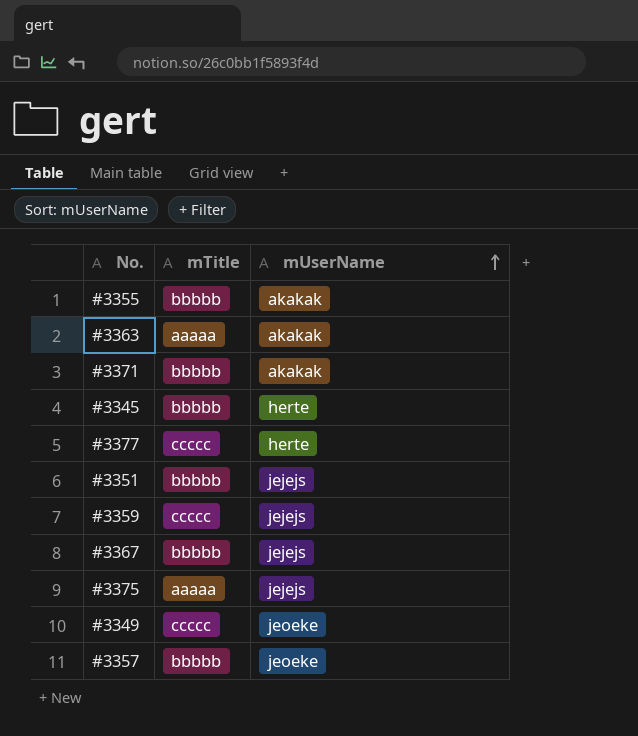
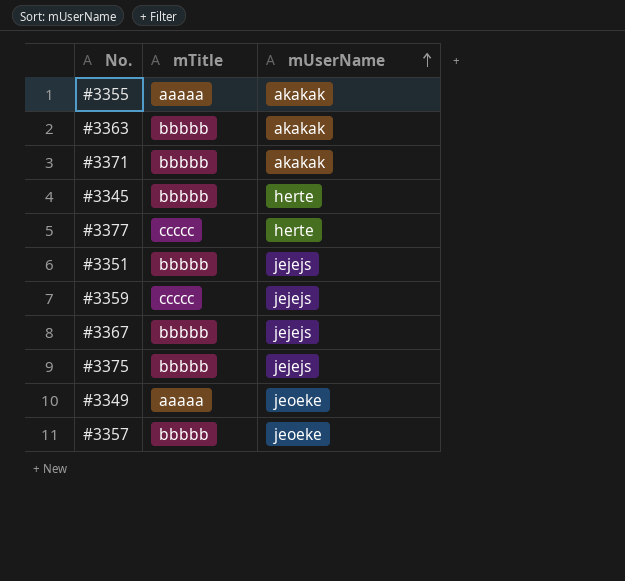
#3355 | mTitle: bbbbb -> aaaaa
#3363 | mTitle: aaaaa -> bbbbb
#3375 | mTitle: aaaaa -> bbbbb
#3349 | mTitle: ccccc -> aaaaa

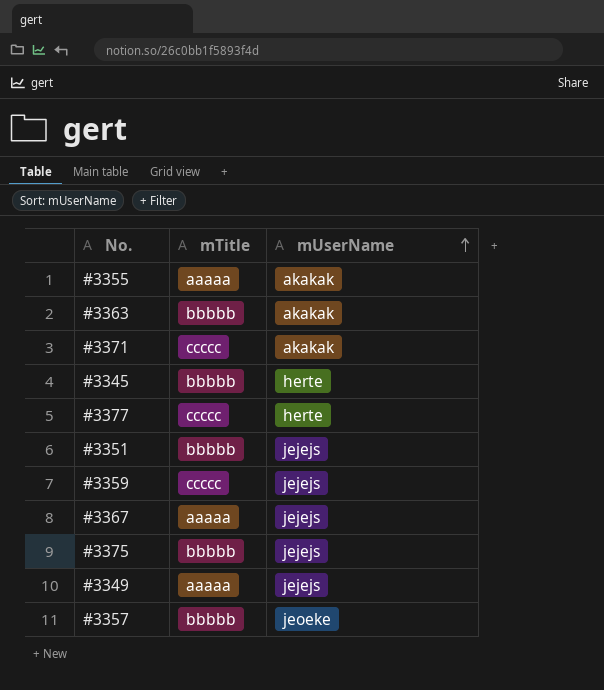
#3371 | mTitle: bbbbb -> ccccc
#3367 | mTitle: bbbbb -> aaaaa
#3349 | mUserName: jeoeke -> jejejs

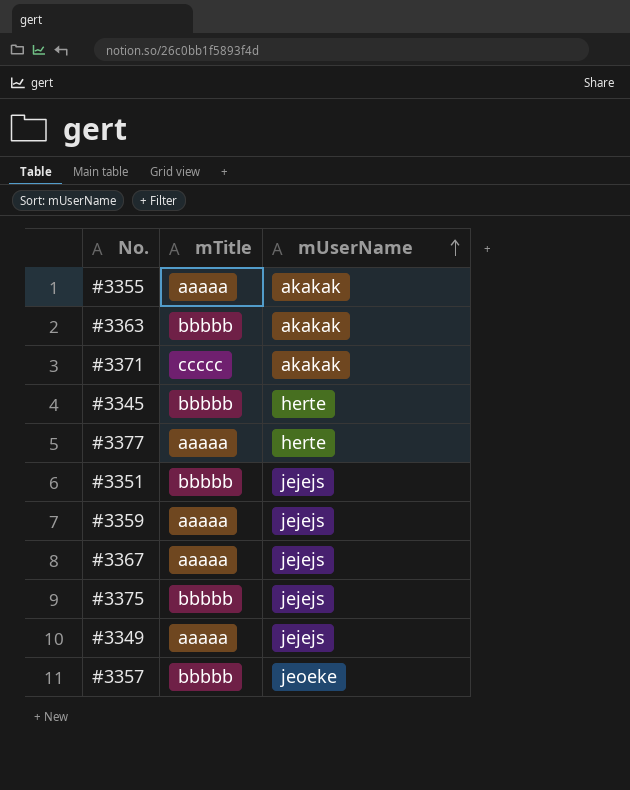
#3377 | mTitle: ccccc -> aaaaa
#3359 | mTitle: ccccc -> aaaaa

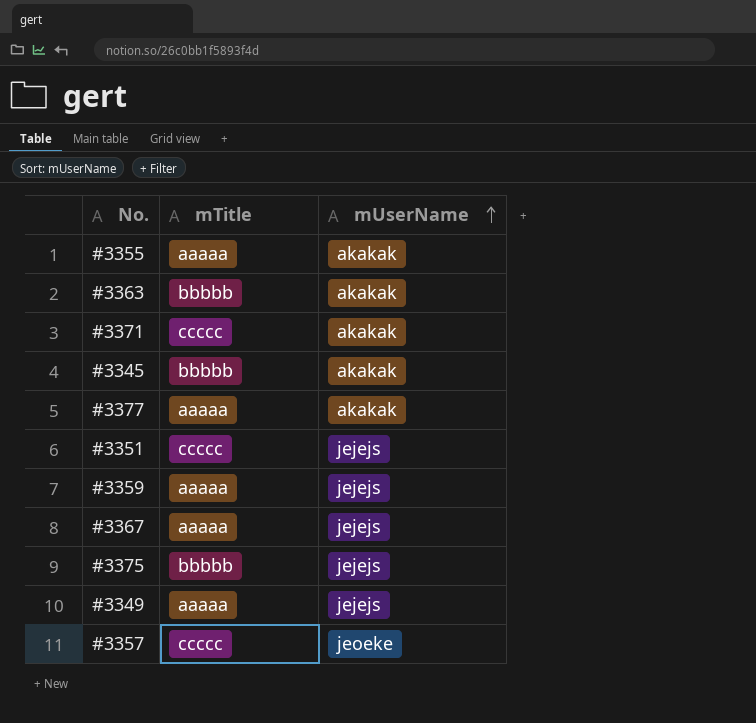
#3345 | mUserName: herte -> akakak
#3377 | mUserName: herte -> akakak
#3351 | mTitle: bbbbb -> ccccc
#3357 | mTitle: bbbbb -> ccccc

